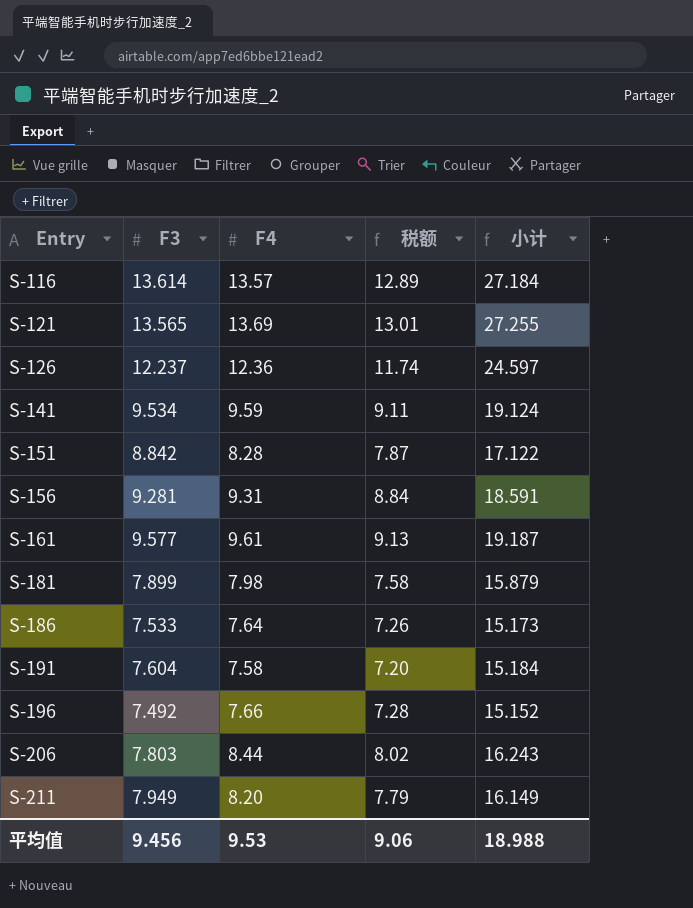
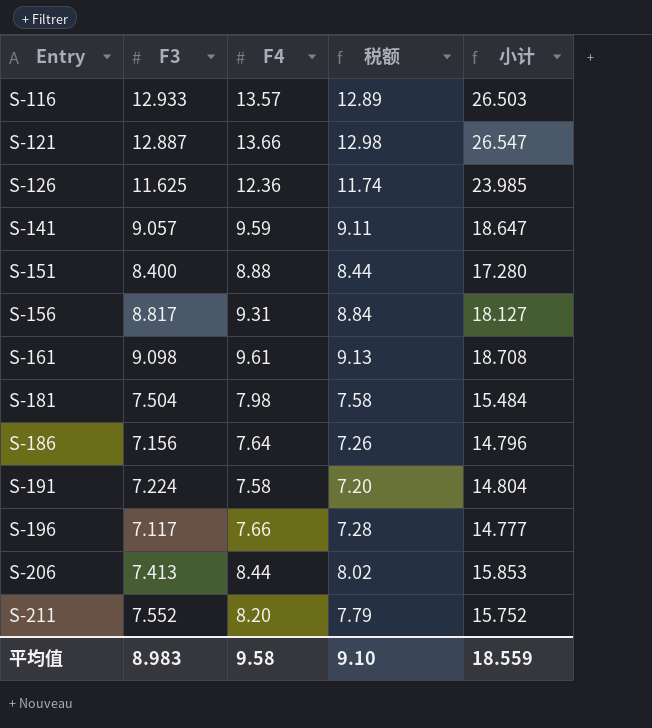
S-116 | F3: 13.614 -> 12.933
S-116 | 小计: 27.184 -> 26.503
S-121 | F3: 13.565 -> 12.887
S-121 | F4: 13.69 -> 13.66
S-121 | 税额: 13.01 -> 12.98
S-121 | 小计: 27.255 -> 26.547
S-126 | F3: 12.237 -> 11.625
S-126 | 小计: 24.597 -> 23.985
S-141 | F3: 9.534 -> 9.057
S-141 | 小计: 19.124 -> 18.647
S-151 | F3: 8.842 -> 8.400
S-151 | F4: 8.28 -> 8.88
S-151 | 税额: 7.87 -> 8.44
S-151 | 小计: 17.122 -> 17.280
S-156 | F3: 9.281 -> 8.817
S-156 | 小计: 18.591 -> 18.127
S-161 | F3: 9.577 -> 9.098
S-161 | 小计: 19.187 -> 18.708
S-181 | F3: 7.899 -> 7.504
S-181 | 小计: 15.879 -> 15.484
S-186 | F3: 7.533 -> 7.156
S-186 | 小计: 15.173 -> 14.796
S-191 | F3: 7.604 -> 7.224
S-191 | 小计: 15.184 -> 14.804
S-196 | F3: 7.492 -> 7.117
S-196 | 小计: 15.152 -> 14.777
S-206 | F3: 7.803 -> 7.413
S-206 | 小计: 16.243 -> 15.853
S-211 | F3: 7.949 -> 7.552
S-211 | 小计: 16.149 -> 15.752
平均值 | F3: 9.456 -> 8.983
平均值 | F4: 9.53 -> 9.58
平均值 | 税额: 9.06 -> 9.10
平均值 | 小计: 18.988 -> 18.559

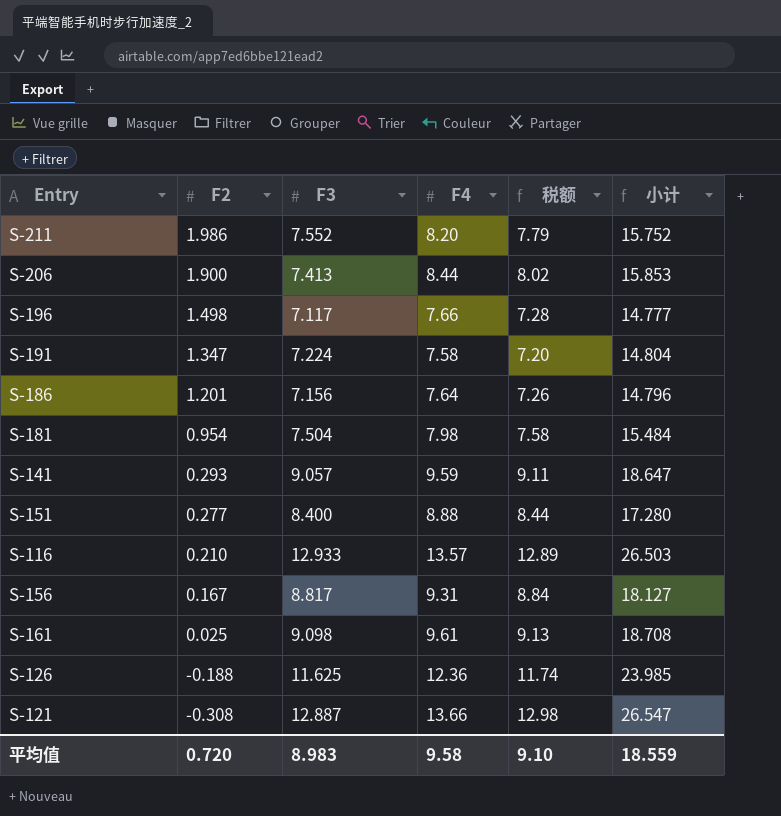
row order: Entry ascending -> F2 descending
column F2 | position: none -> 2

